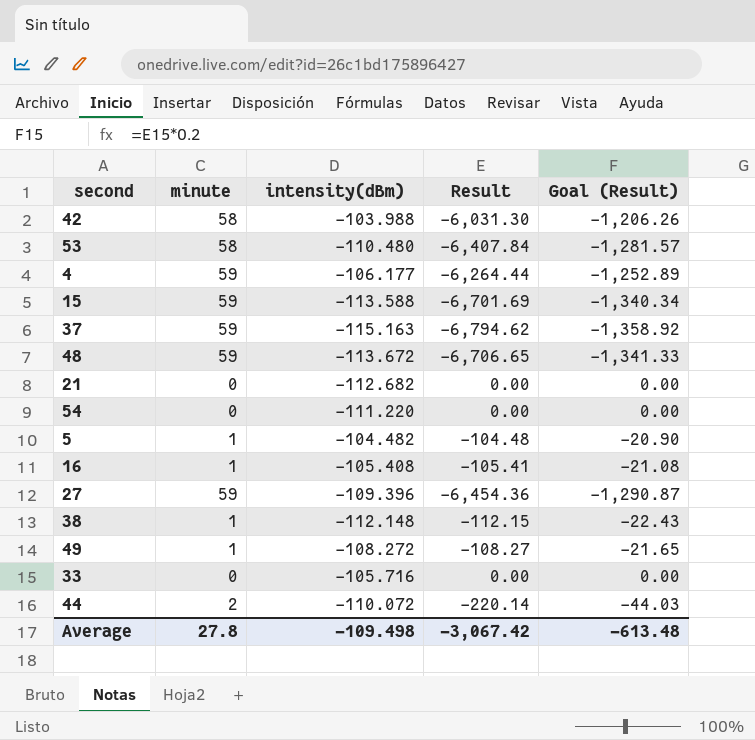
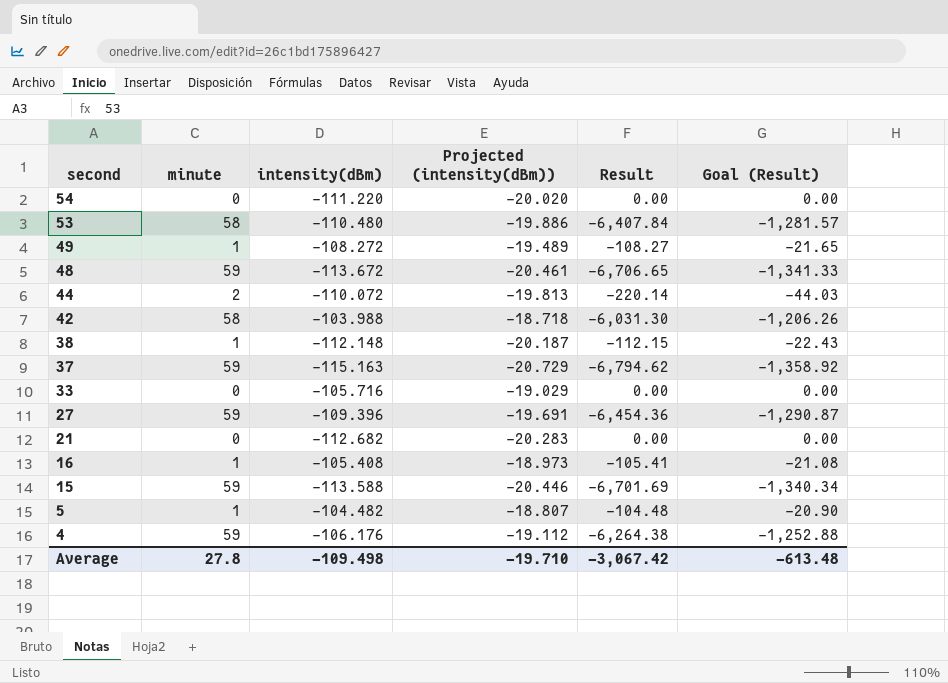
row order: none -> second descending
column Projected (intensity(dBm)) | formula: none -> [intensity(dBm)] * 0.18
4 | intensity(dBm): -106.177 -> -106.176
4 | Result: -6,264.44 -> -6,264.38
4 | Goal (Result): -1,252.89 -> -1,252.88

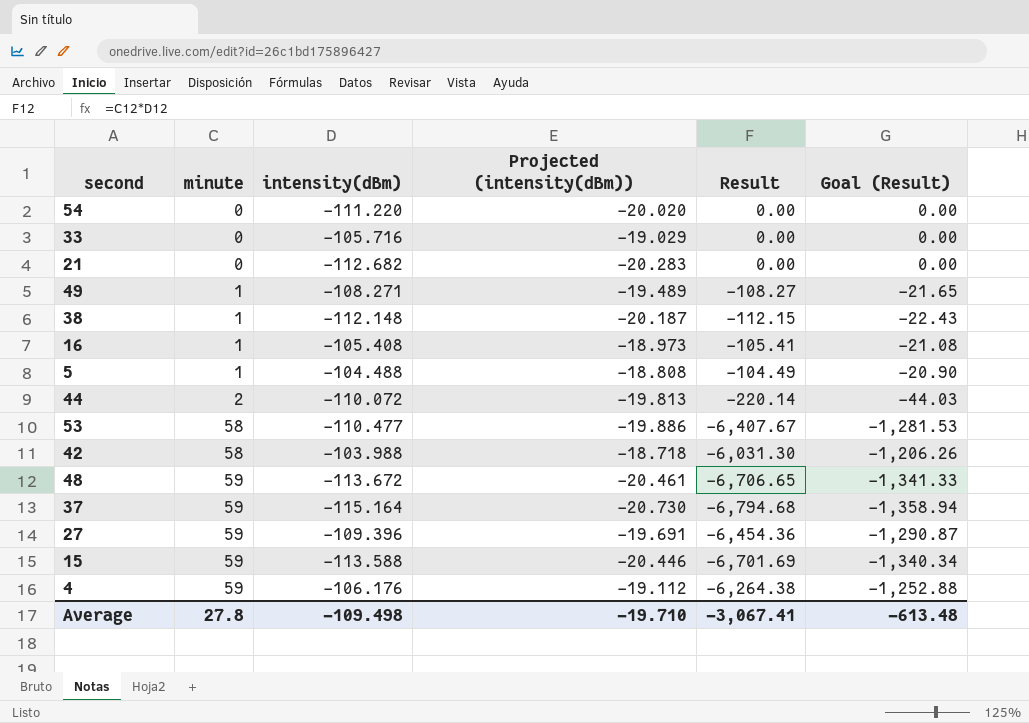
row order: second descending -> minute ascending
49 | intensity(dBm): -108.272 -> -108.271
5 | intensity(dBm): -104.482 -> -104.488
5 | Projected (intensity(dBm)): -18.807 -> -18.808
5 | Result: -104.48 -> -104.49
53 | intensity(dBm): -110.480 -> -110.477
53 | Result: -6,407.84 -> -6,407.67
53 | Goal (Result): -1,281.57 -> -1,281.53
37 | intensity(dBm): -115.163 -> -115.164
37 | Projected (intensity(dBm)): -20.729 -> -20.730
37 | Result: -6,794.62 -> -6,794.68
37 | Goal (Result): -1,358.92 -> -1,358.94
Average | Result: -3,067.42 -> -3,067.41

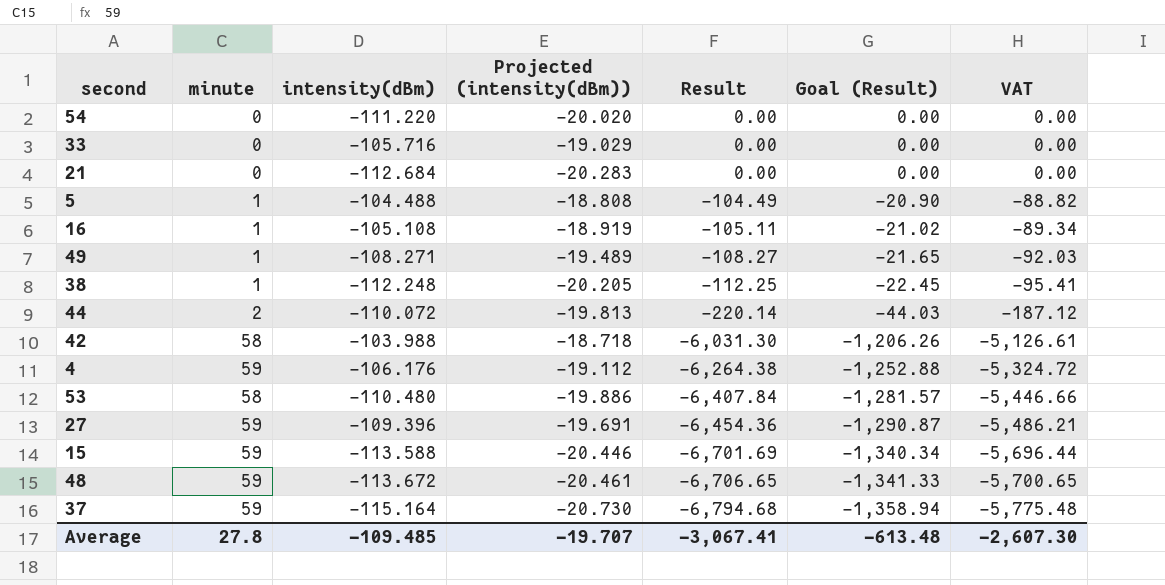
row order: minute ascending -> Result descending
column VAT | formula: none -> [Result] * 0.85
21 | intensity(dBm): -112.682 -> -112.684
16 | intensity(dBm): -105.408 -> -105.108
16 | Projected (intensity(dBm)): -18.973 -> -18.919
16 | Result: -105.41 -> -105.11
16 | Goal (Result): -21.08 -> -21.02
38 | intensity(dBm): -112.148 -> -112.248
38 | Projected (intensity(dBm)): -20.187 -> -20.205
38 | Result: -112.15 -> -112.25
38 | Goal (Result): -22.43 -> -22.45
53 | intensity(dBm): -110.477 -> -110.480
53 | Result: -6,407.67 -> -6,407.84
53 | Goal (Result): -1,281.53 -> -1,281.57
Average | intensity(dBm): -109.498 -> -109.485
Average | Projected (intensity(dBm)): -19.710 -> -19.707

